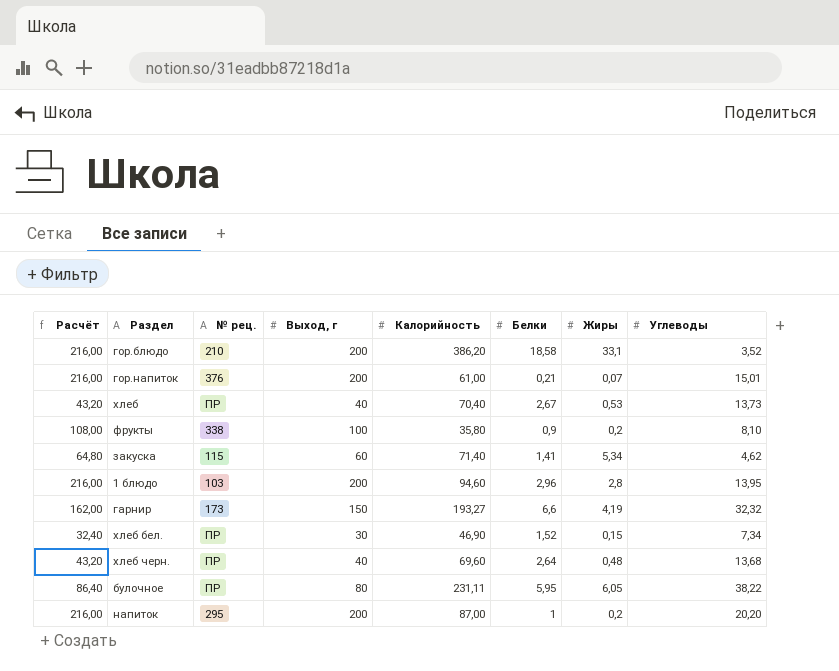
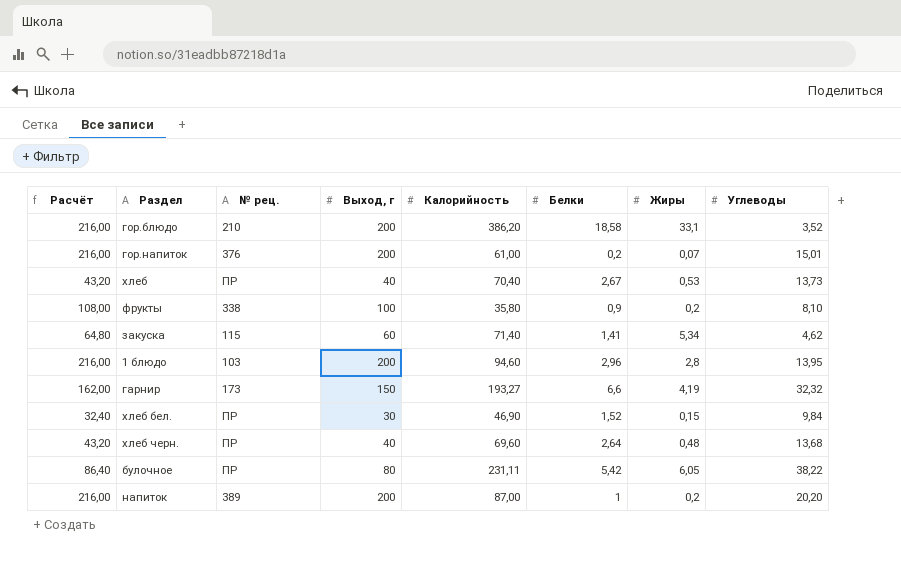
гор.напиток | Белки: 0,21 -> 0,2
хлеб бел. | Углеводы: 7,34 -> 9,84
булочное | Белки: 5,95 -> 5,42
напиток | № рец.: 295 -> 389

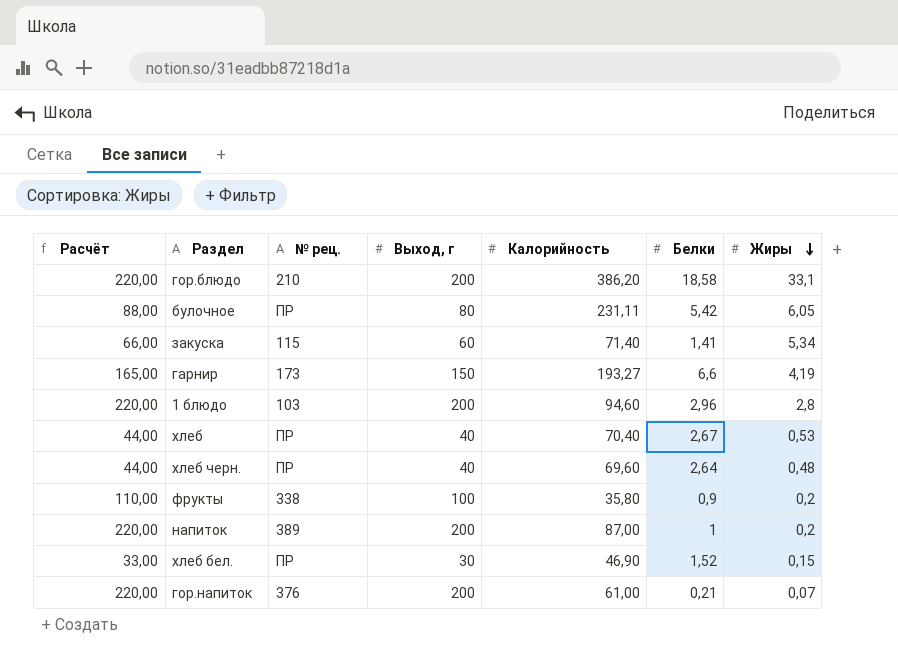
row order: none -> Жиры descending
column Углеводы | position: 8 -> none
column Расчёт | formula: [Выход, г] * 1,08 -> [Выход, г] * 1,1
гор.напиток | Белки: 0,2 -> 0,21

